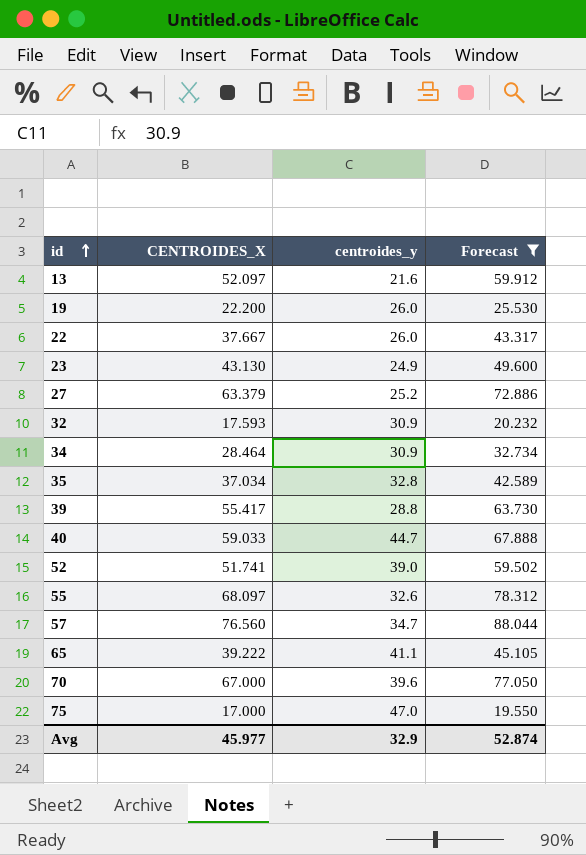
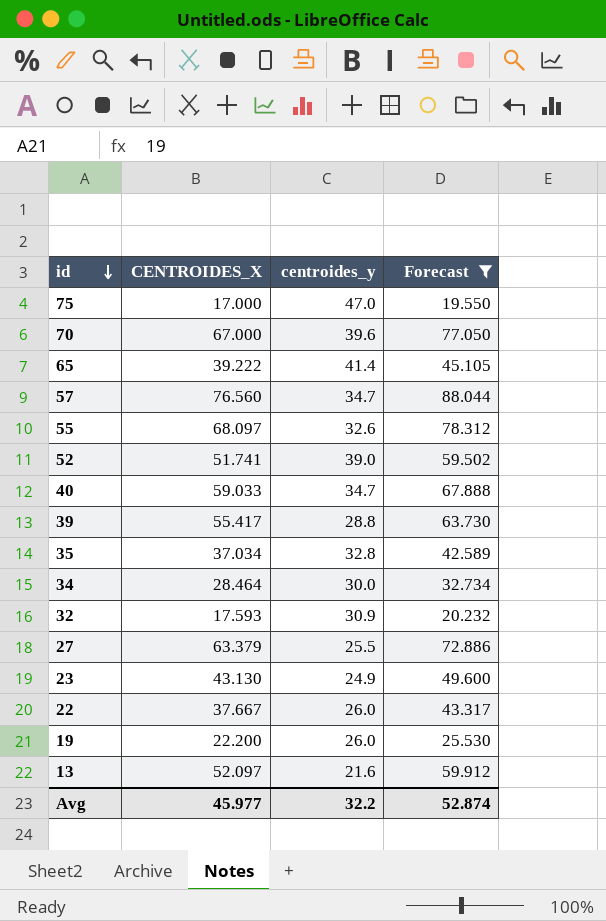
row order: id ascending -> id descending
65 | centroides_y: 41.1 -> 41.4
40 | centroides_y: 44.7 -> 34.7
34 | centroides_y: 30.9 -> 30.0
27 | centroides_y: 25.2 -> 25.5
Avg | centroides_y: 32.9 -> 32.2

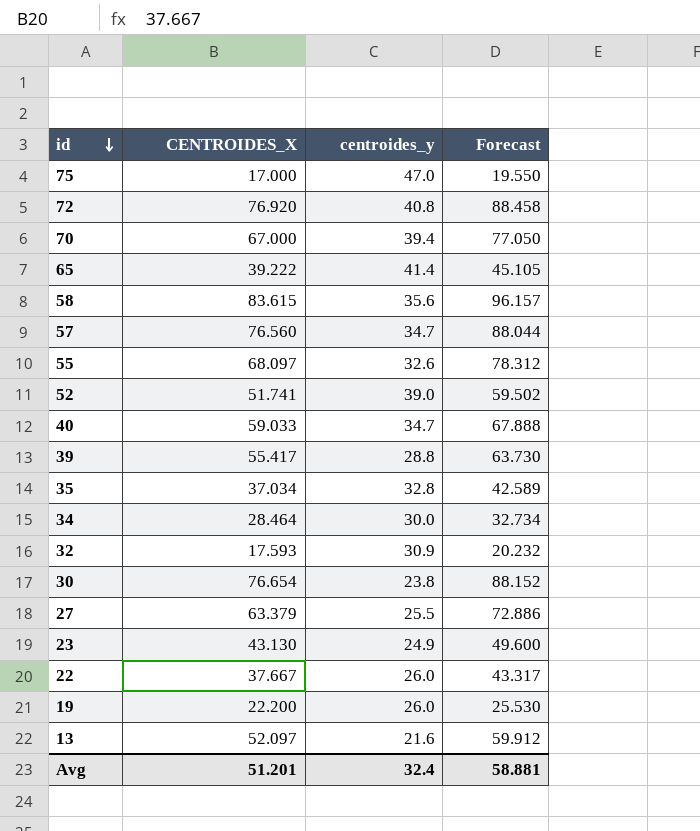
filter: Forecast <= 88.044 -> none
70 | centroides_y: 39.6 -> 39.4
Avg | CENTROIDES_X: 45.977 -> 51.201
Avg | centroides_y: 32.2 -> 32.4
Avg | Forecast: 52.874 -> 58.881

